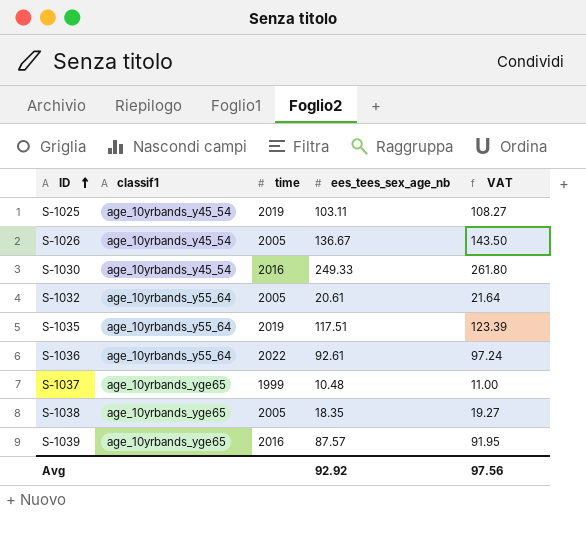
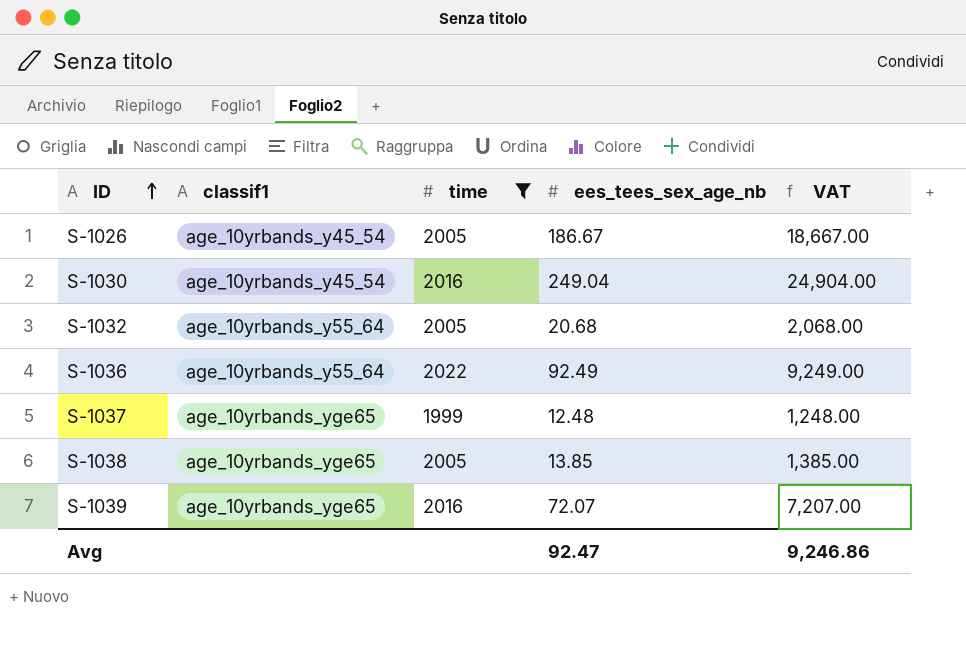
filter: none -> time != 2019
column VAT | formula: [ees_tees_sex_age_nb] * 1.05 -> [ees_tees_sex_age_nb] * 100
S-1026 | ees_tees_sex_age_nb: 136.67 -> 186.67
S-1030 | ees_tees_sex_age_nb: 249.33 -> 249.04
S-1032 | ees_tees_sex_age_nb: 20.61 -> 20.68
S-1036 | ees_tees_sex_age_nb: 92.61 -> 92.49
S-1037 | ees_tees_sex_age_nb: 10.48 -> 12.48
S-1038 | ees_tees_sex_age_nb: 18.35 -> 13.85
S-1039 | ees_tees_sex_age_nb: 87.57 -> 72.07
Avg | ees_tees_sex_age_nb: 92.92 -> 92.47
Avg | VAT: 97.56 -> 9,246.86

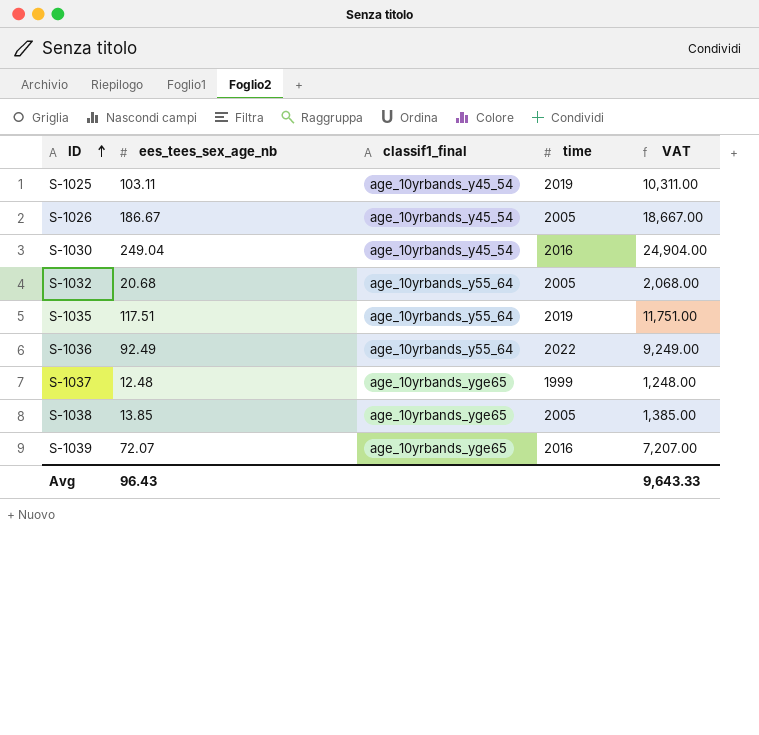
filter: time != 2019 -> none
column ees_tees_sex_age_nb | position: 4 -> 2
column name: classif1 -> classif1_final
Avg | ees_tees_sex_age_nb: 92.47 -> 96.43
Avg | VAT: 9,246.86 -> 9,643.33

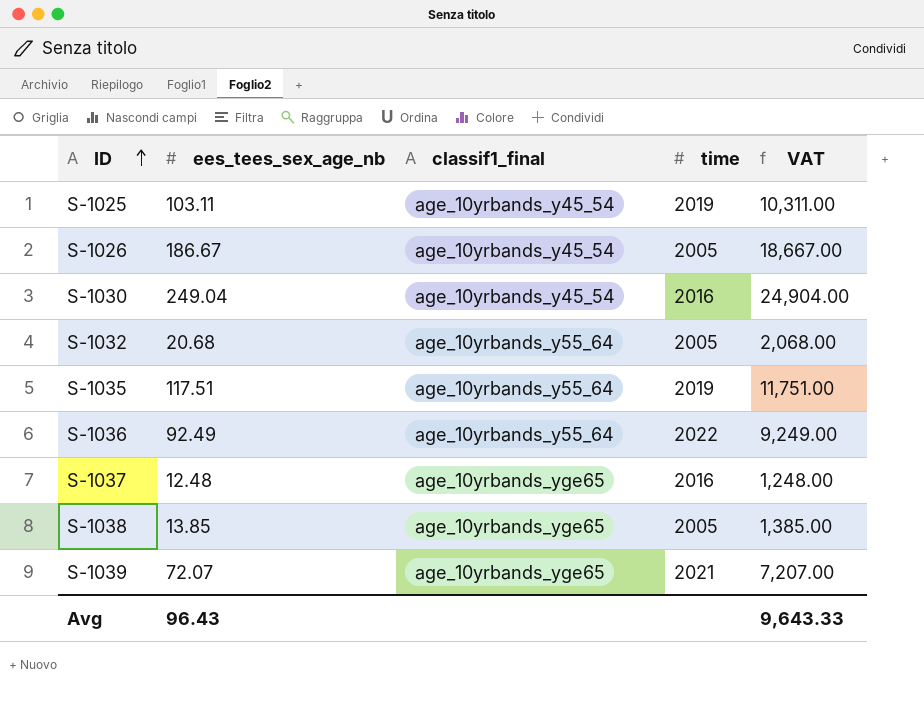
S-1037 | time: 1999 -> 2016
S-1039 | time: 2016 -> 2021

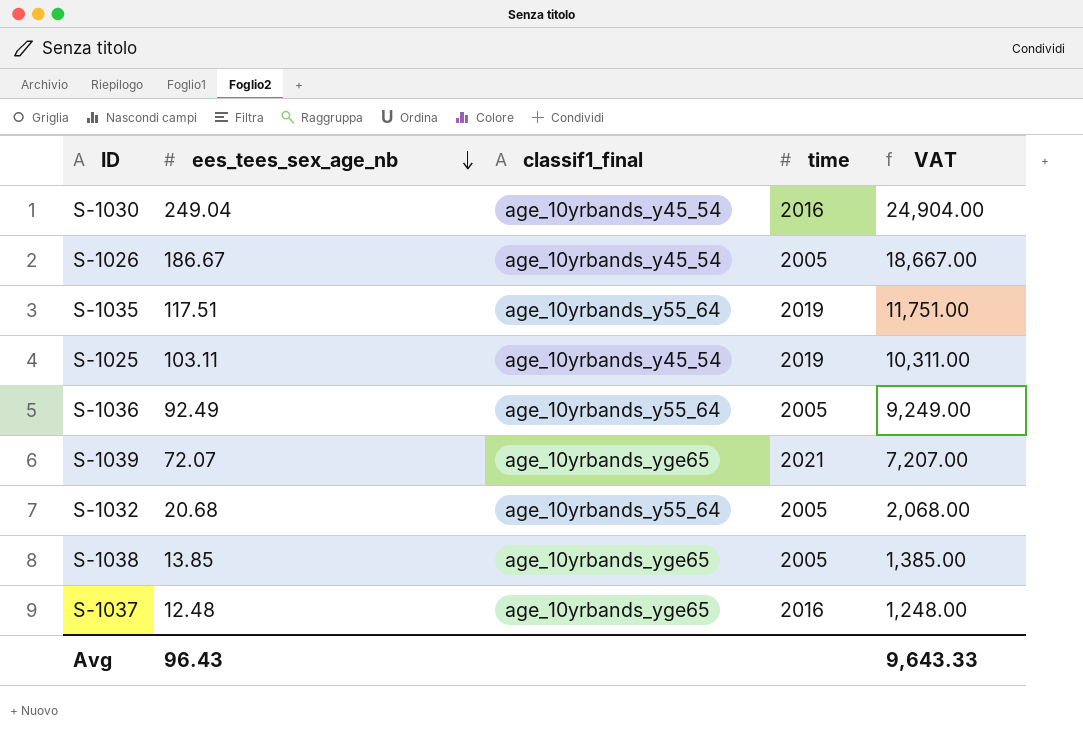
row order: ID ascending -> ees_tees_sex_age_nb descending
S-1036 | time: 2022 -> 2005

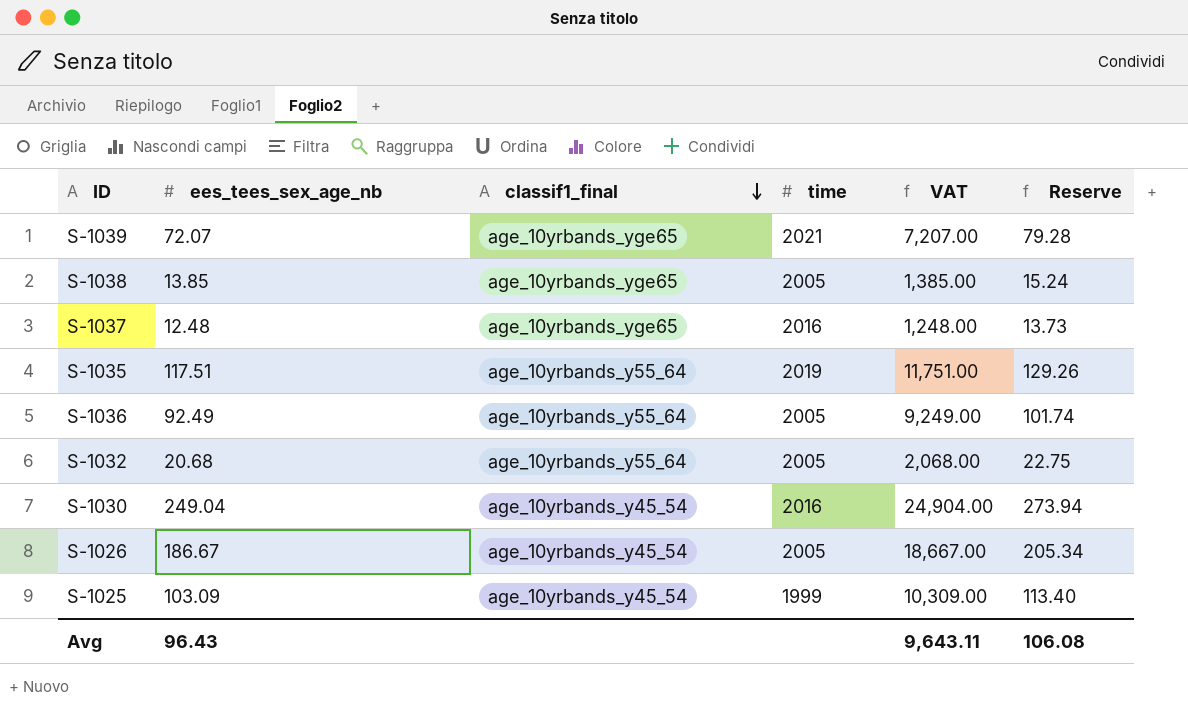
row order: ees_tees_sex_age_nb descending -> classif1_final descending
column Reserve | formula: none -> [ees_tees_sex_age_nb] * 1.1
S-1025 | ees_tees_sex_age_nb: 103.11 -> 103.09
S-1025 | time: 2019 -> 1999
S-1025 | VAT: 10,311.00 -> 10,309.00
Avg | VAT: 9,643.33 -> 9,643.11

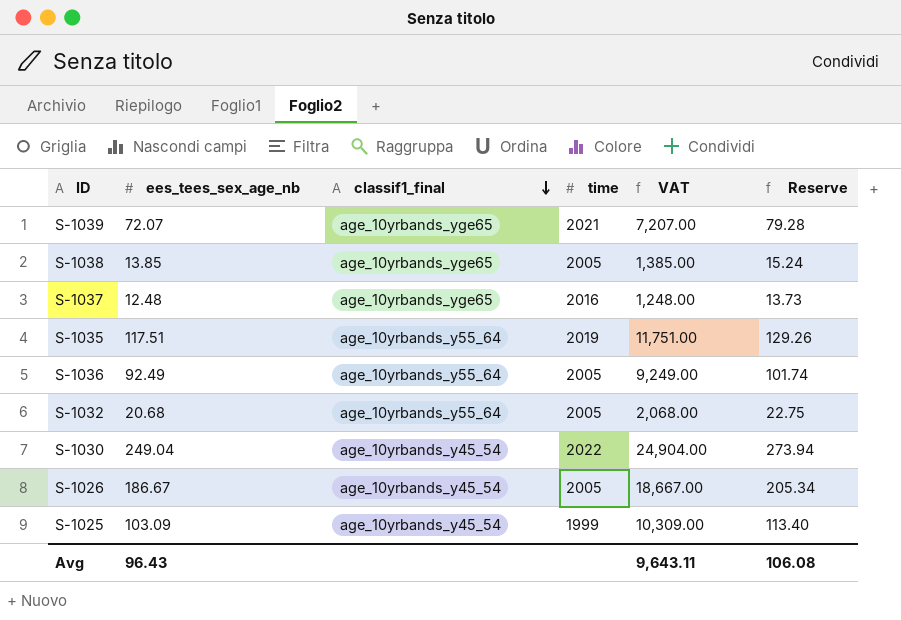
S-1030 | time: 2016 -> 2022

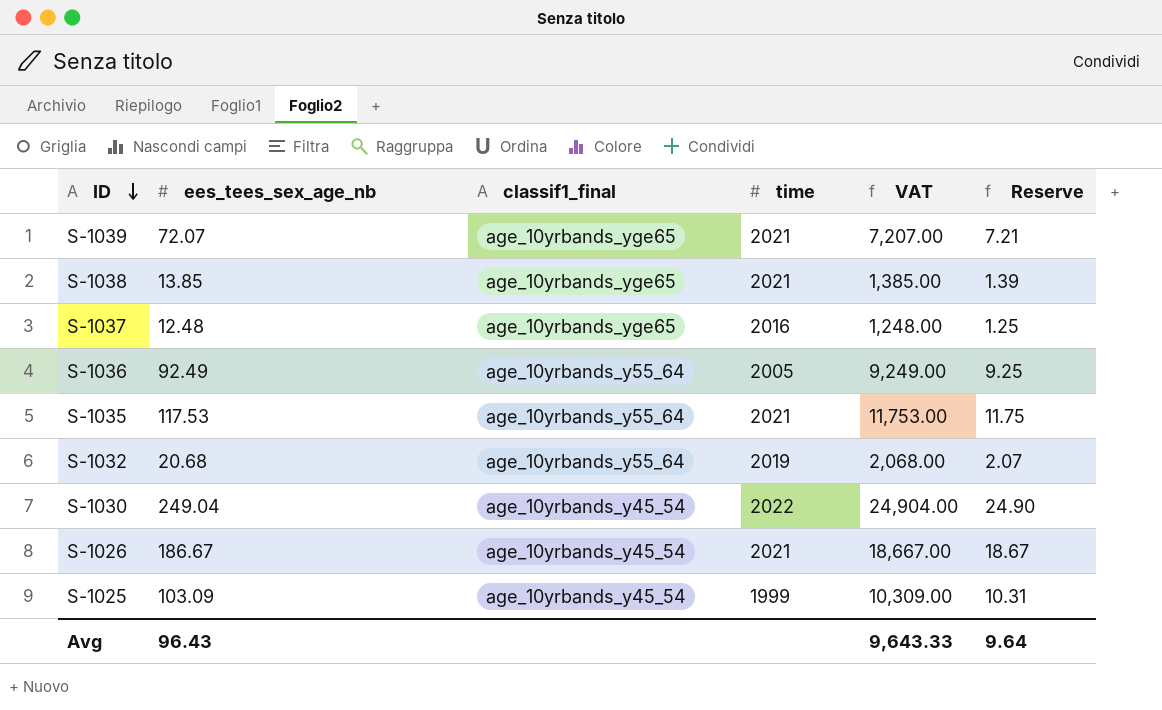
row order: classif1_final descending -> ID descending
column Reserve | formula: [ees_tees_sex_age_nb] * 1.1 -> [ees_tees_sex_age_nb] * 0.1
S-1038 | time: 2005 -> 2021
S-1035 | ees_tees_sex_age_nb: 117.51 -> 117.53
S-1035 | time: 2019 -> 2021
S-1035 | VAT: 11,751.00 -> 11,753.00
S-1032 | time: 2005 -> 2019
S-1026 | time: 2005 -> 2021
Avg | VAT: 9,643.11 -> 9,643.33
Avg | Reserve: 106.08 -> 9.64

